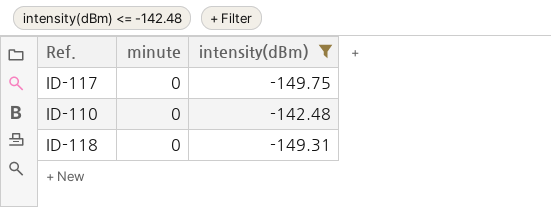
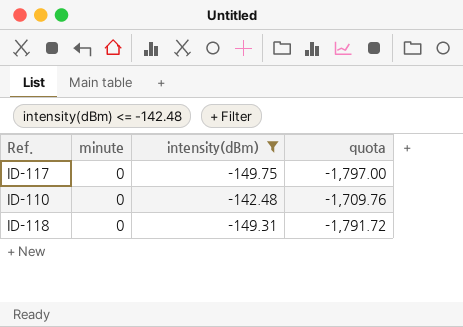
column quota | formula: none -> [intensity(dBm)] * 12

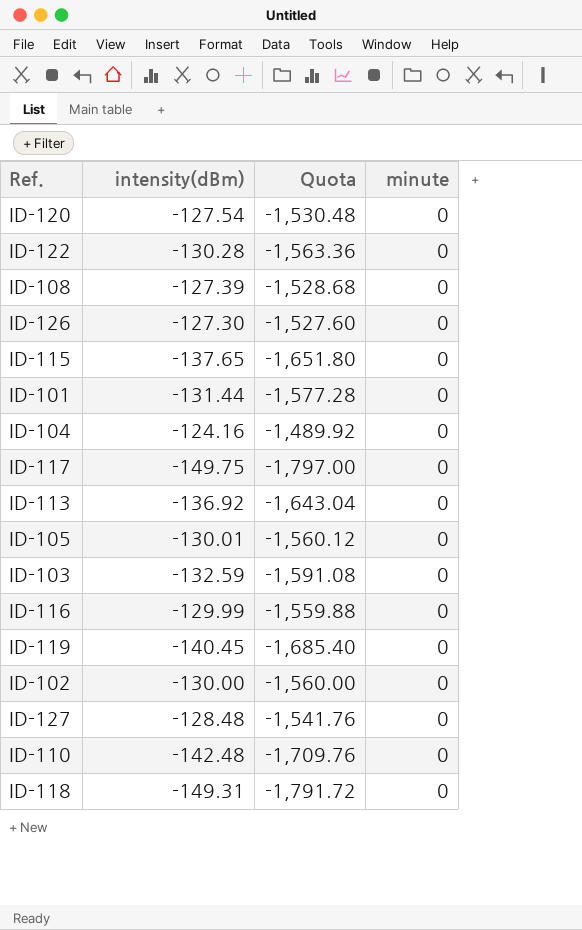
filter: intensity(dBm) <= -142.48 -> none
column name: quota -> Quota
column minute | position: 2 -> 4

